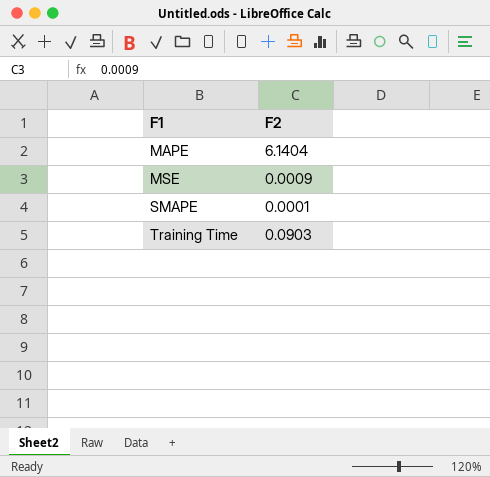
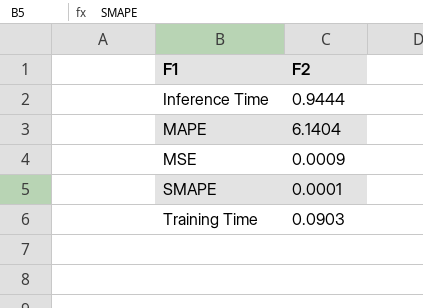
row Inference Time: none -> 0.9444

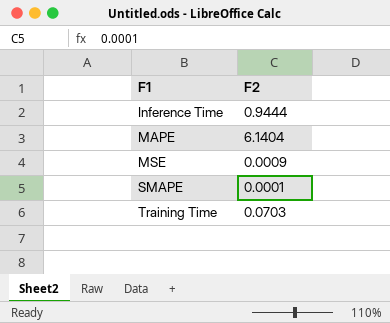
Training Time | F2: 0.0903 -> 0.0703

